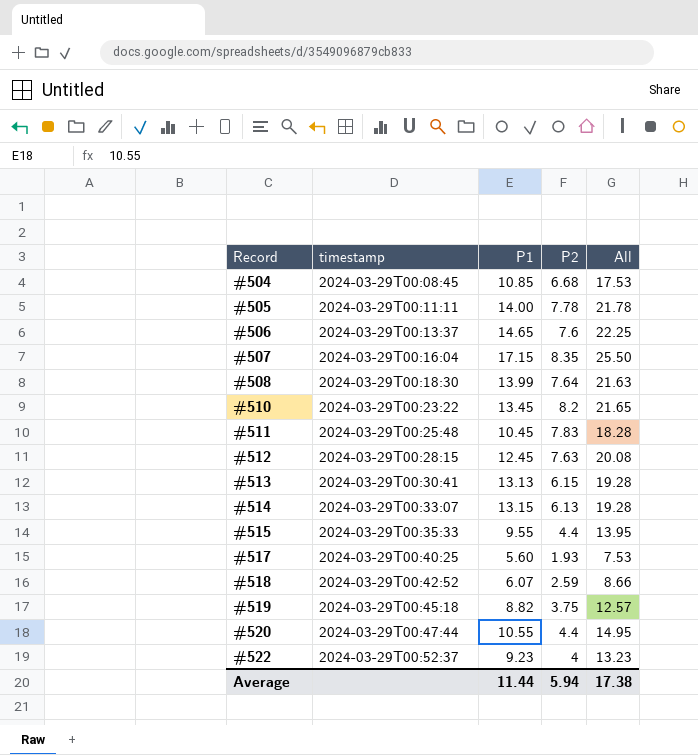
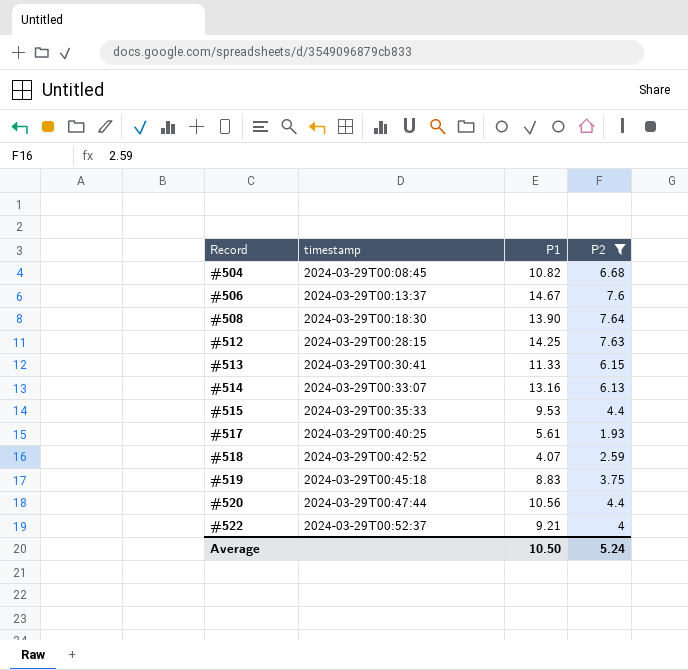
filter: none -> P2 <= 7.64
column All | formula: [P1] + [P2] -> none
#504 | P1: 10.85 -> 10.82
#506 | P1: 14.65 -> 14.67
#508 | P1: 13.99 -> 13.90
#512 | P1: 12.45 -> 14.25
#513 | P1: 13.13 -> 11.33
#514 | P1: 13.15 -> 13.16
#515 | P1: 9.55 -> 9.53
#517 | P1: 5.60 -> 5.61
#518 | P1: 6.07 -> 4.07
#519 | P1: 8.82 -> 8.83
#520 | P1: 10.55 -> 10.56
#522 | P1: 9.23 -> 9.21
Average | P1: 11.44 -> 10.50
Average | P2: 5.94 -> 5.24

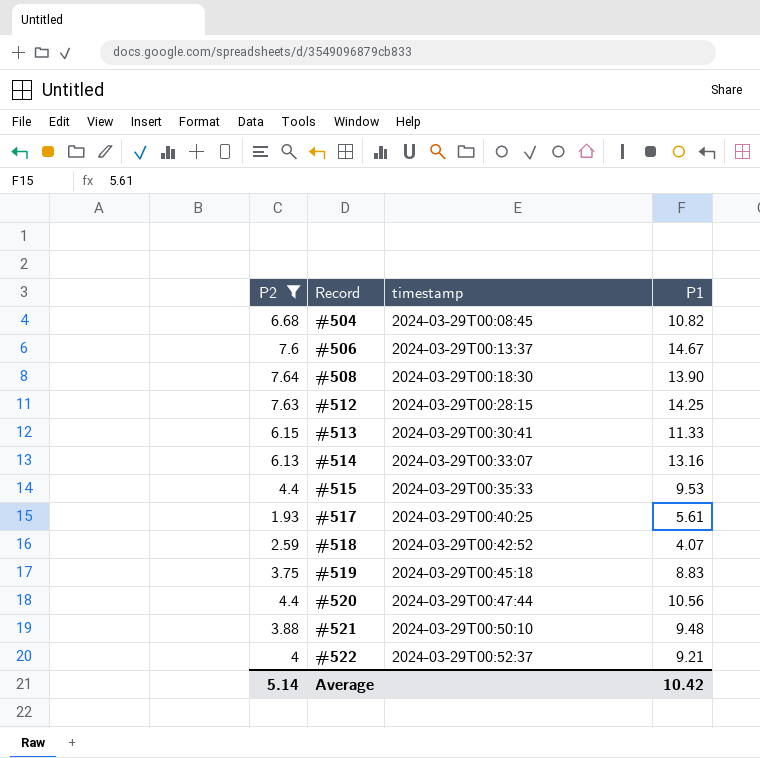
column P2 | position: 4 -> 1
row #521: none -> 3.88 | 2024-03-29T00:50:10 | 9.48
Average | P2: 5.24 -> 5.14
Average | P1: 10.50 -> 10.42

